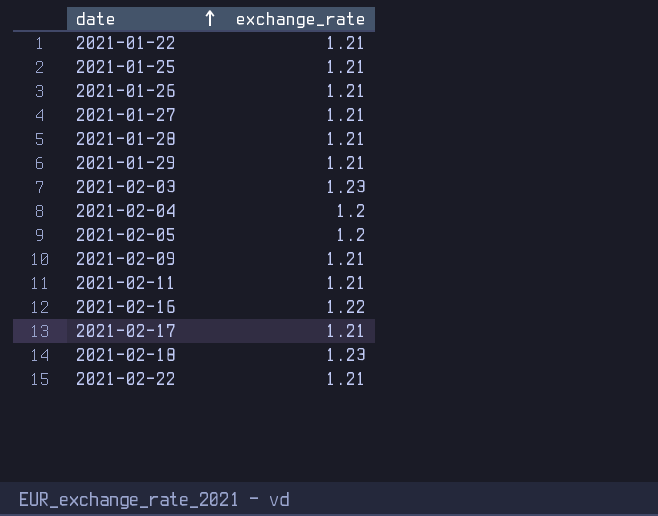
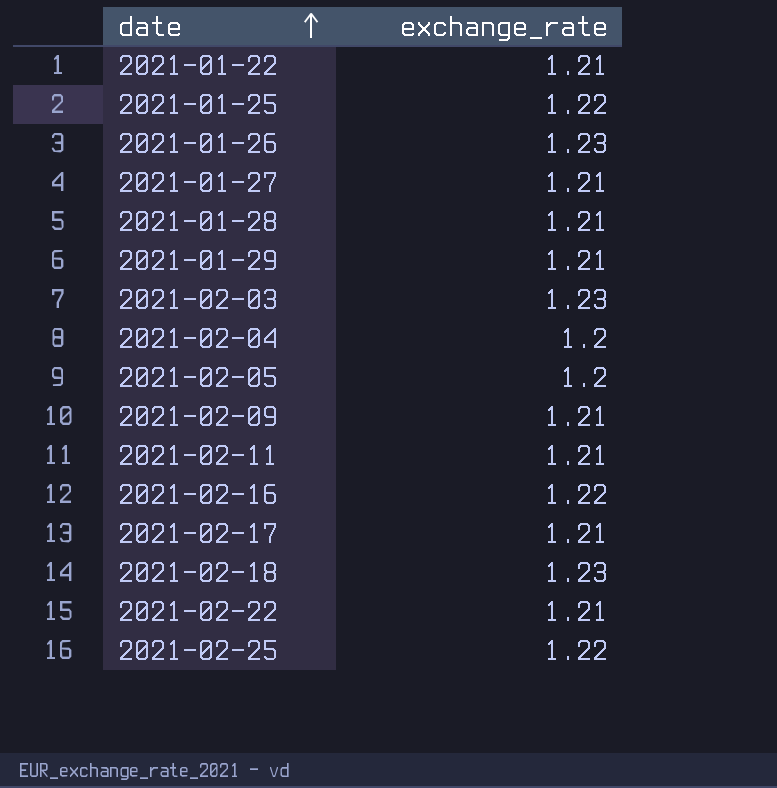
2021-01-25 | exchange_rate: 1.21 -> 1.22
2021-01-26 | exchange_rate: 1.21 -> 1.23
row 2021-02-25: none -> 1.22

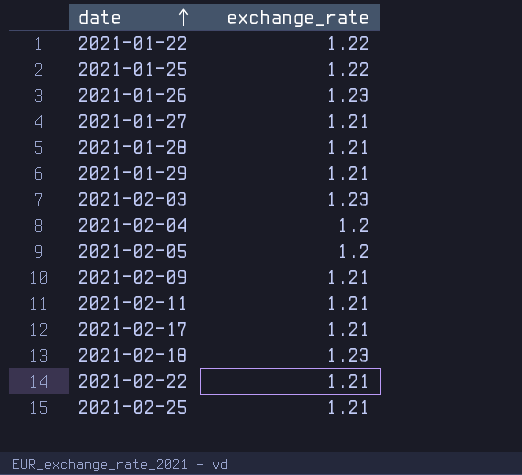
row 2021-02-16: 1.22 -> none
2021-01-22 | exchange_rate: 1.21 -> 1.22
2021-02-25 | exchange_rate: 1.22 -> 1.21

